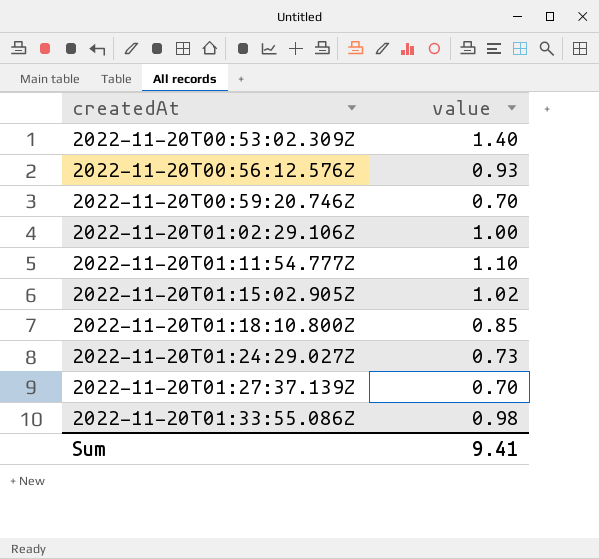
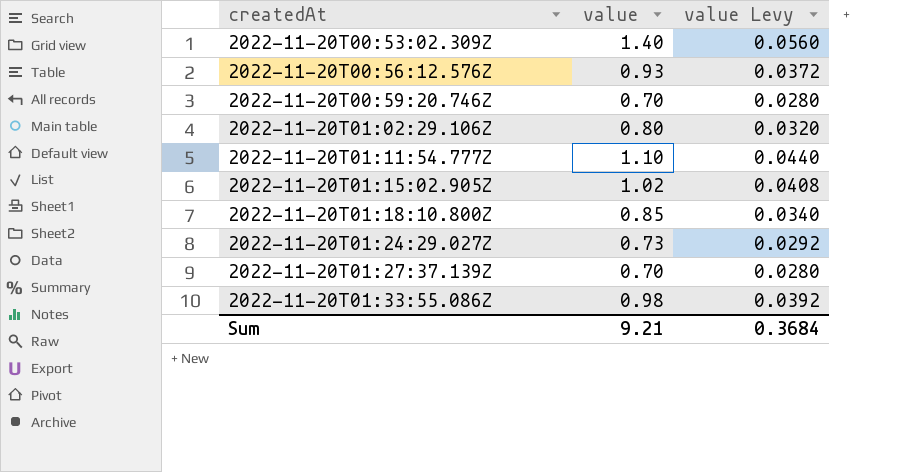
column value Levy | formula: none -> [value] * 0.04
2022-11-20T01:02:29.106Z | value: 1.00 -> 0.80
Sum | value: 9.41 -> 9.21

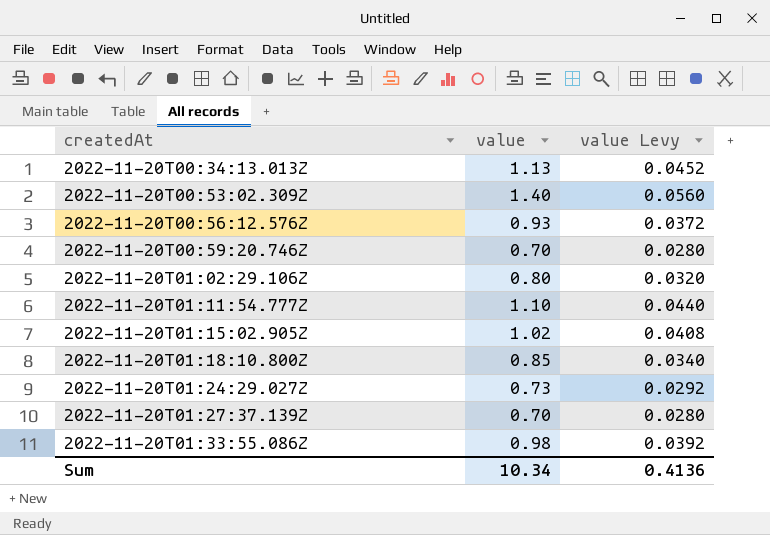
row 2022-11-20T00:34:13.013Z: none -> 1.13 | 0.0452
Sum | value: 9.21 -> 10.34
Sum | value Levy: 0.3684 -> 0.4136

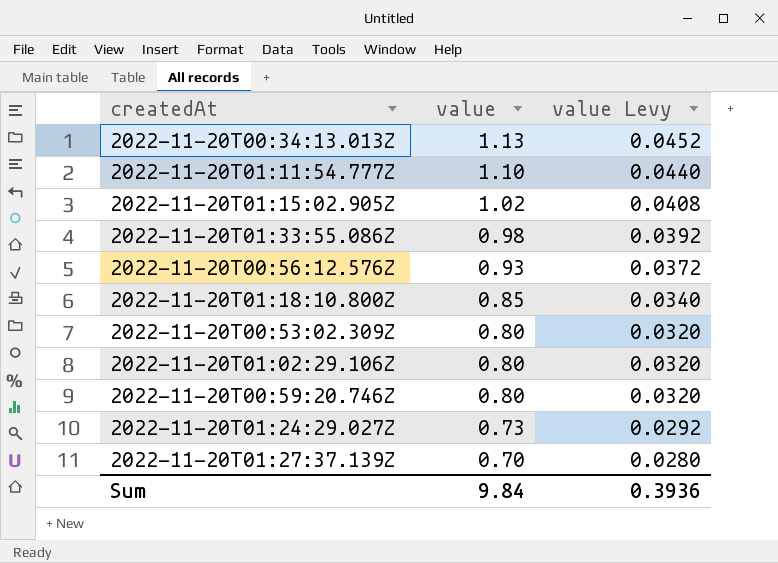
row order: createdAt ascending -> value descending
2022-11-20T00:53:02.309Z | value: 1.40 -> 0.80
2022-11-20T00:53:02.309Z | value Levy: 0.0560 -> 0.0320
2022-11-20T00:59:20.746Z | value: 0.70 -> 0.80
2022-11-20T00:59:20.746Z | value Levy: 0.0280 -> 0.0320
Sum | value: 10.34 -> 9.84
Sum | value Levy: 0.4136 -> 0.3936

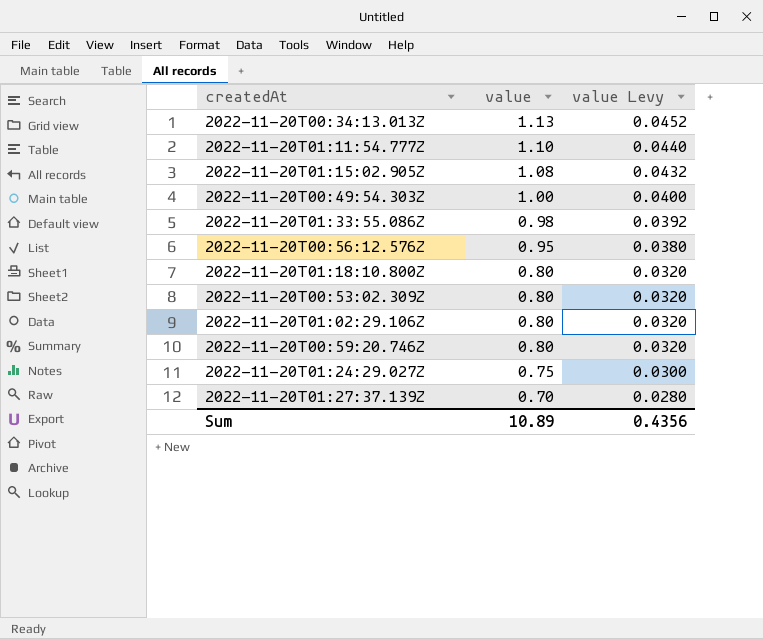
2022-11-20T01:15:02.905Z | value: 1.02 -> 1.08
2022-11-20T01:15:02.905Z | value Levy: 0.0408 -> 0.0432
row 2022-11-20T00:49:54.303Z: none -> 1.00 | 0.0400
2022-11-20T00:56:12.576Z | value: 0.93 -> 0.95
2022-11-20T00:56:12.576Z | value Levy: 0.0372 -> 0.0380
2022-11-20T01:18:10.800Z | value: 0.85 -> 0.80
2022-11-20T01:18:10.800Z | value Levy: 0.0340 -> 0.0320
2022-11-20T01:24:29.027Z | value: 0.73 -> 0.75
2022-11-20T01:24:29.027Z | value Levy: 0.0292 -> 0.0300
Sum | value: 9.84 -> 10.89
Sum | value Levy: 0.3936 -> 0.4356

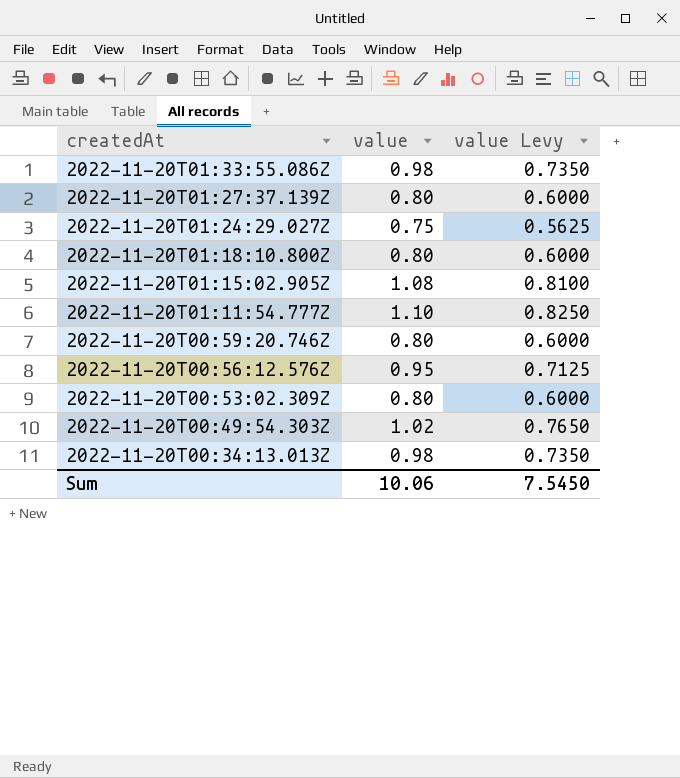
row order: value descending -> createdAt descending
column value Levy | formula: [value] * 0.04 -> [value] * 0.75
row 2022-11-20T01:02:29.106Z: 0.80 | 0.0320 -> none
2022-11-20T01:27:37.139Z | value: 0.70 -> 0.80
2022-11-20T00:49:54.303Z | value: 1.00 -> 1.02
2022-11-20T00:34:13.013Z | value: 1.13 -> 0.98
Sum | value: 10.89 -> 10.06
Sum | value Levy: 0.4356 -> 7.5450

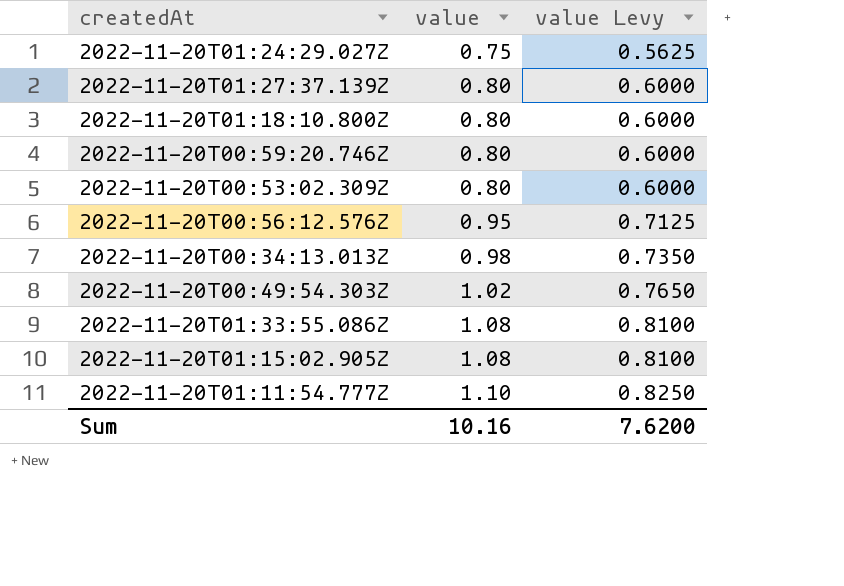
row order: createdAt descending -> value ascending
2022-11-20T01:33:55.086Z | value: 0.98 -> 1.08
2022-11-20T01:33:55.086Z | value Levy: 0.7350 -> 0.8100
Sum | value: 10.06 -> 10.16
Sum | value Levy: 7.5450 -> 7.6200

